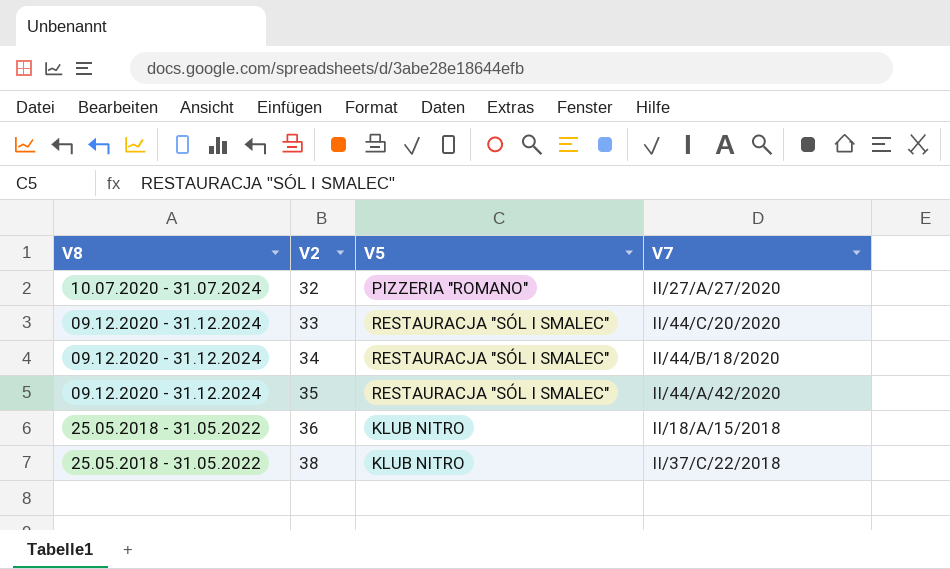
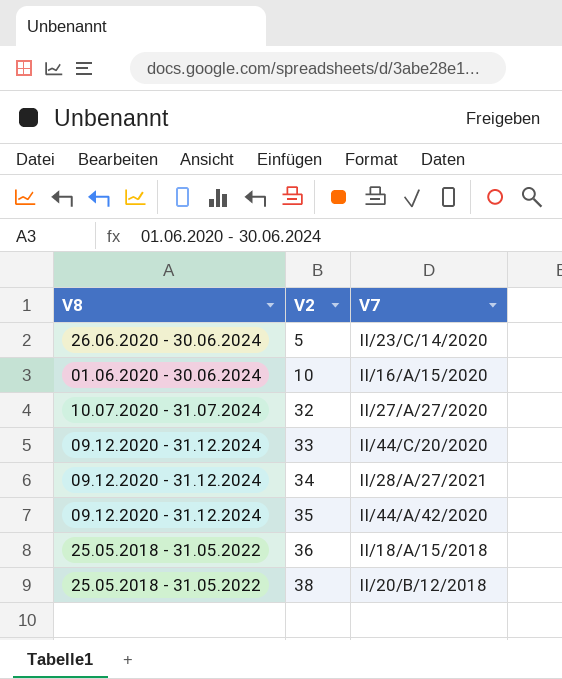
column V5 | position: 3 -> none
row 5: none -> 26.06.2020 - 30.06.2024 | II/23/C/14/2020
row 10: none -> 01.06.2020 - 30.06.2024 | II/16/A/15/2020
34 | V7: II/44/B/18/2020 -> II/28/A/27/2021
38 | V7: II/37/C/22/2018 -> II/20/B/12/2018

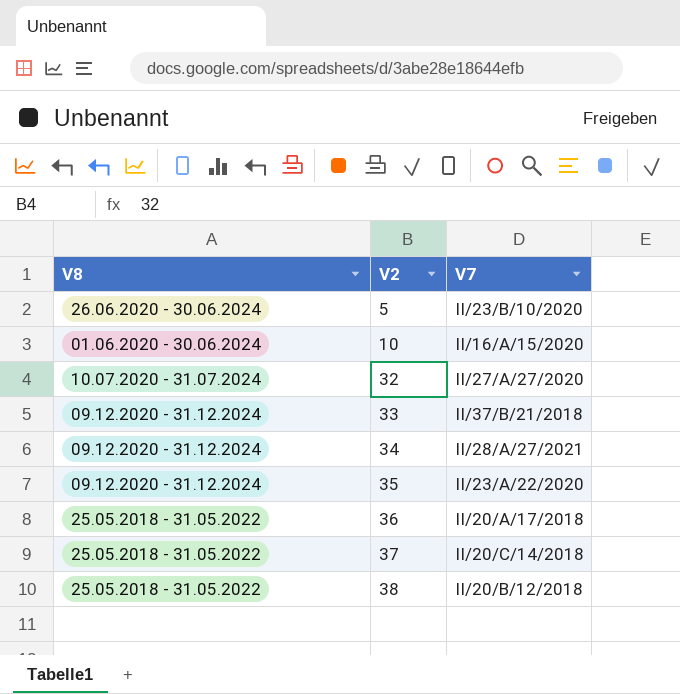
5 | V7: II/23/C/14/2020 -> II/23/B/10/2020
33 | V7: II/44/C/20/2020 -> II/37/B/21/2018
35 | V7: II/44/A/42/2020 -> II/23/A/22/2020
36 | V7: II/18/A/15/2018 -> II/20/A/17/2018
row 37: none -> 25.05.2018 - 31.05.2022 | II/20/C/14/2018

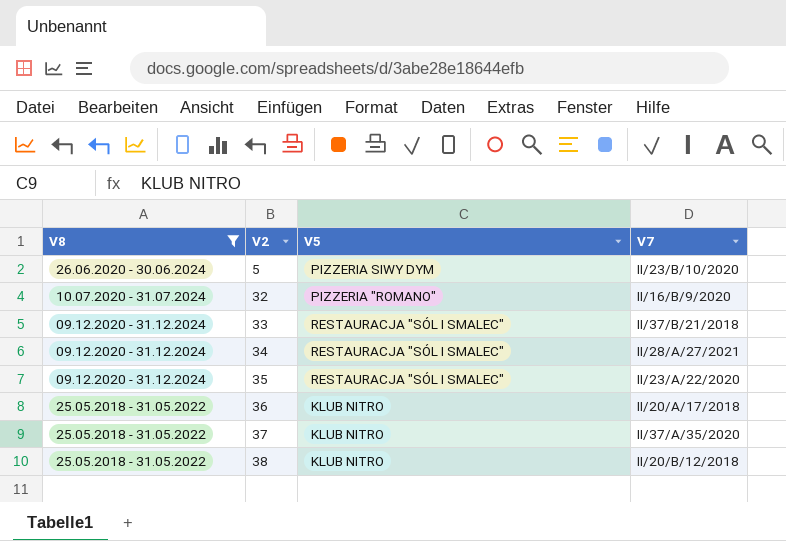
filter: none -> V8 != 01.06.2020 - 30.06.2024
column V5 | position: none -> 3
32 | V7: II/27/A/27/2020 -> II/16/B/9/2020
37 | V7: II/20/C/14/2018 -> II/37/A/35/2020

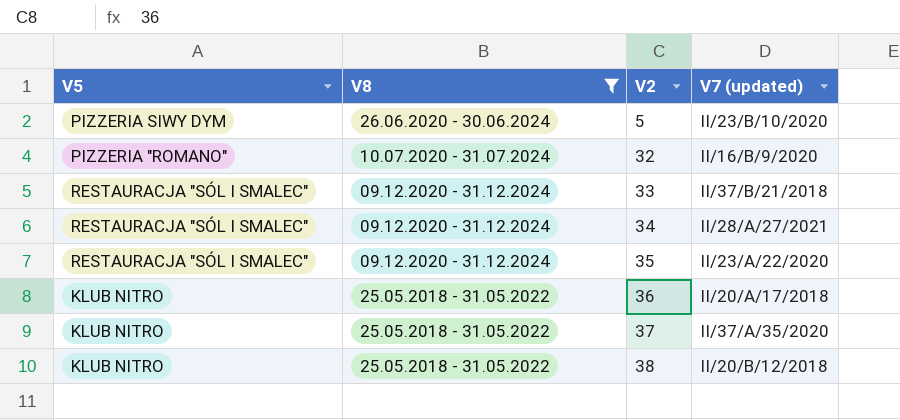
column V5 | position: 3 -> 1
column name: V7 -> V7 (updated)

